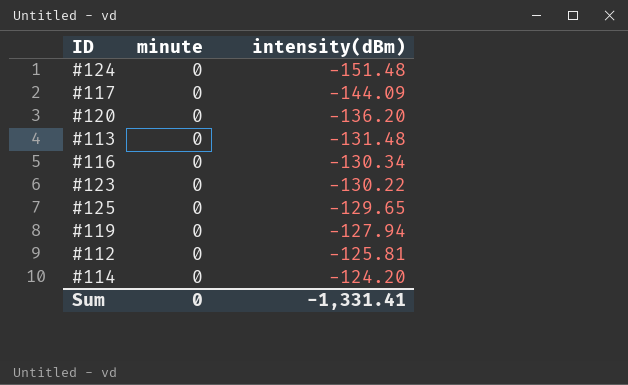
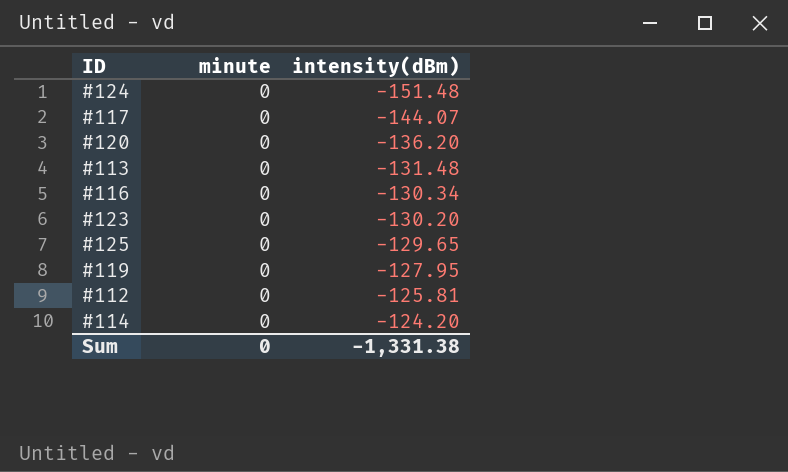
#117 | intensity(dBm): -144.09 -> -144.07
#123 | intensity(dBm): -130.22 -> -130.20
#119 | intensity(dBm): -127.94 -> -127.95
Sum | intensity(dBm): -1,331.41 -> -1,331.38

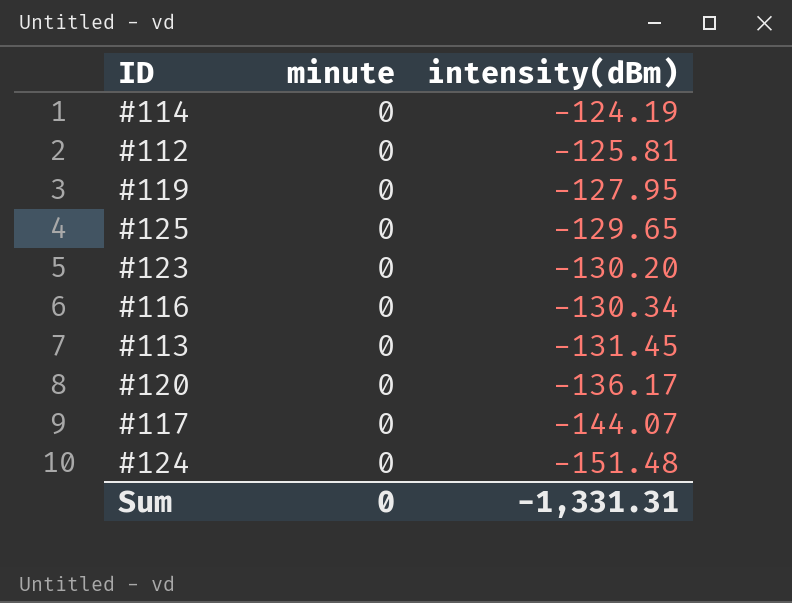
row order: intensity(dBm) ascending -> intensity(dBm) descending
#114 | intensity(dBm): -124.20 -> -124.19
#113 | intensity(dBm): -131.48 -> -131.45
#120 | intensity(dBm): -136.20 -> -136.17
Sum | intensity(dBm): -1,331.38 -> -1,331.31

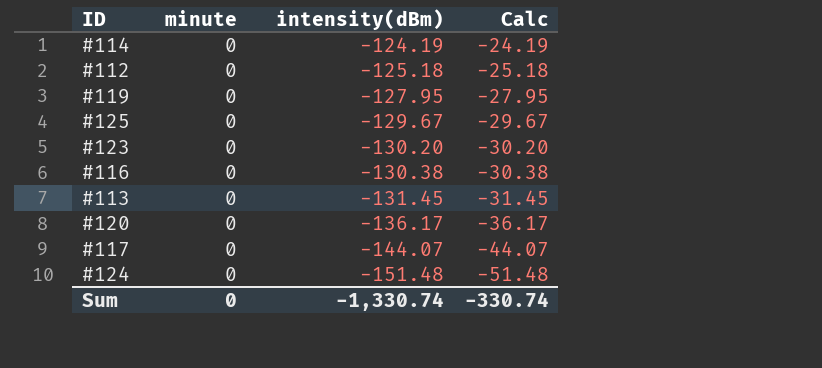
column Calc | formula: none -> [intensity(dBm)] + 100
#112 | intensity(dBm): -125.81 -> -125.18
#125 | intensity(dBm): -129.65 -> -129.67
#116 | intensity(dBm): -130.34 -> -130.38
Sum | intensity(dBm): -1,331.31 -> -1,330.74

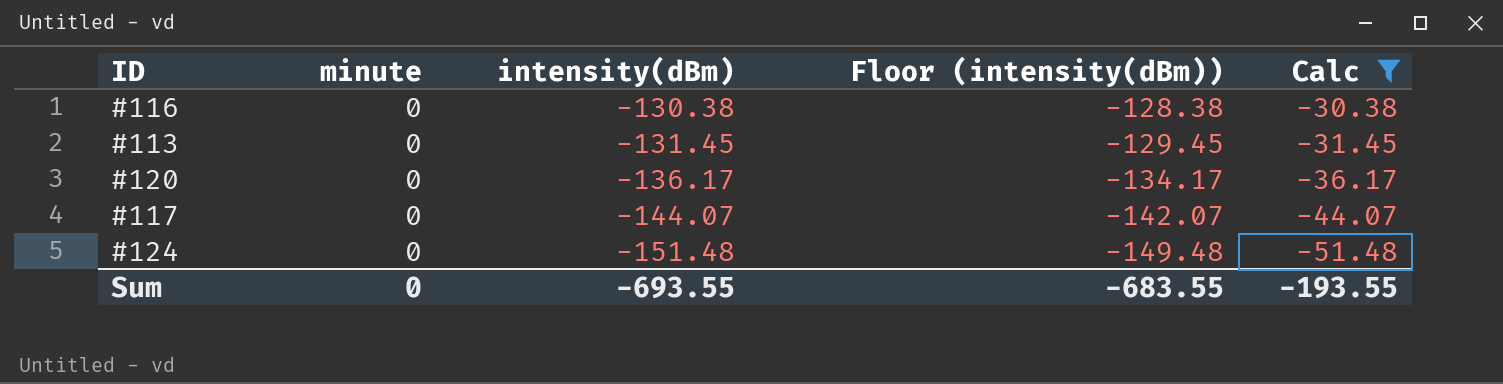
filter: none -> Calc <= -30.38
column Floor (intensity(dBm)) | formula: none -> [intensity(dBm)] + 2
Sum | intensity(dBm): -1,330.74 -> -693.55
Sum | Calc: -330.74 -> -193.55

